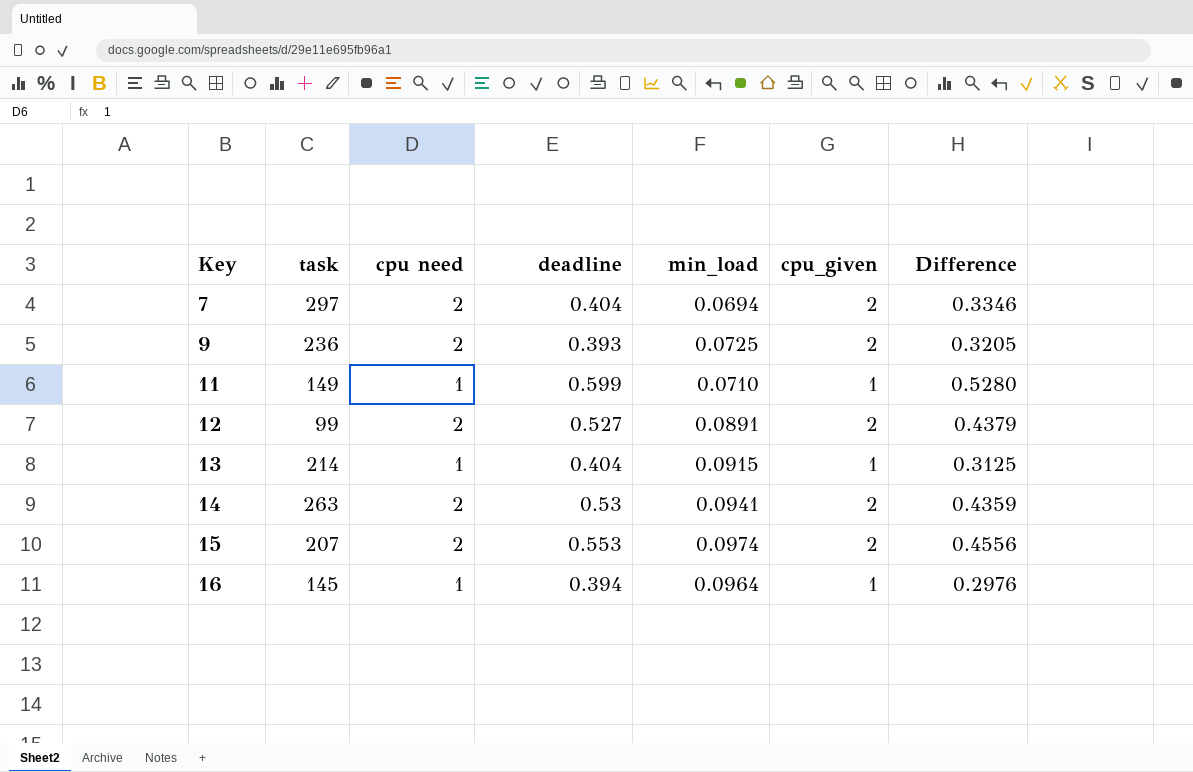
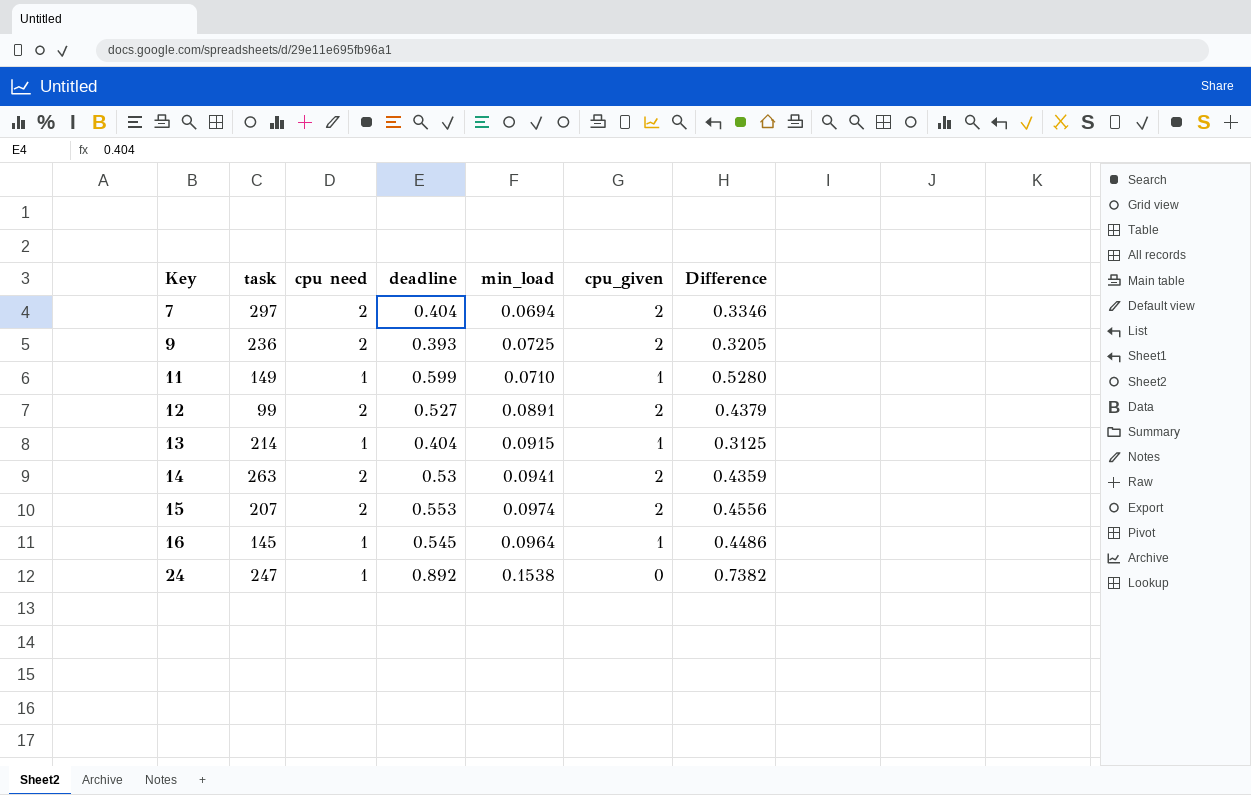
16 | deadline: 0.394 -> 0.545
16 | Difference: 0.2976 -> 0.4486
row 24: none -> 247 | 1 | 0.892 | 0.1538 | 0 | 0.7382

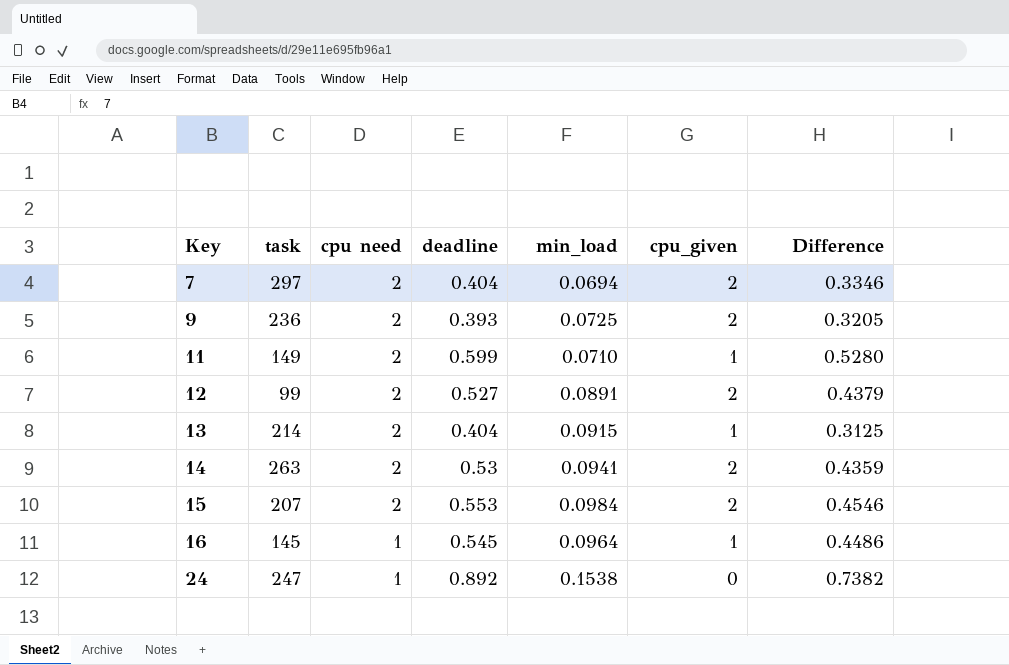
11 | cpu need: 1 -> 2
13 | cpu need: 1 -> 2
15 | min_load: 0.0974 -> 0.0984
15 | Difference: 0.4556 -> 0.4546

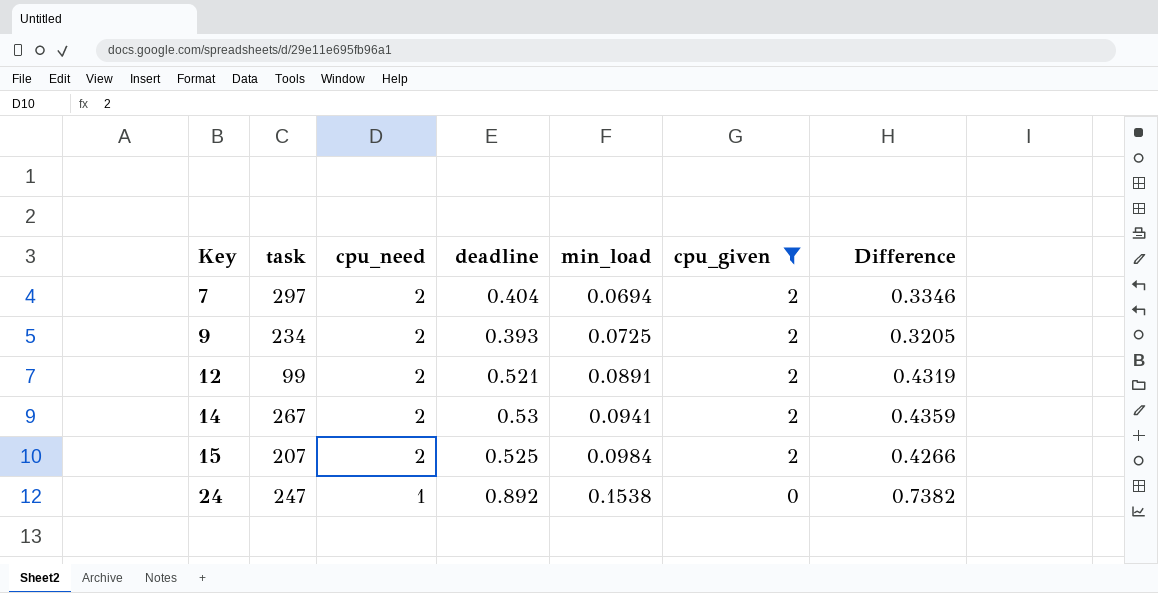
filter: none -> cpu_given != 1
column name: cpu need -> cpu_need
9 | task: 236 -> 234
12 | deadline: 0.527 -> 0.521
12 | Difference: 0.4379 -> 0.4319
14 | task: 263 -> 267
15 | deadline: 0.553 -> 0.525
15 | Difference: 0.4546 -> 0.4266

